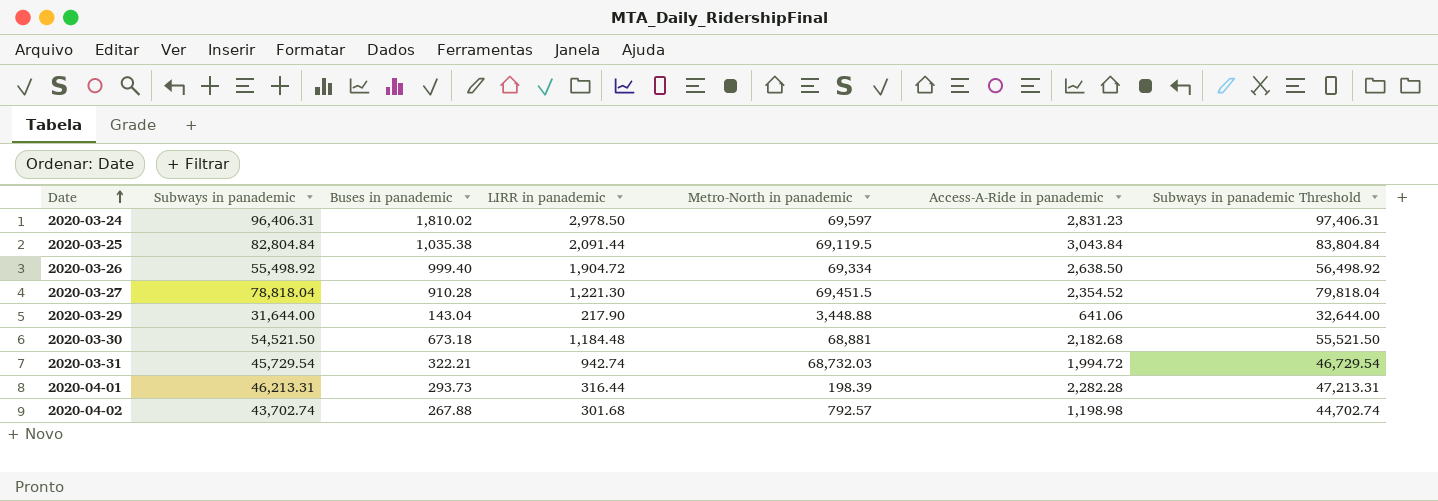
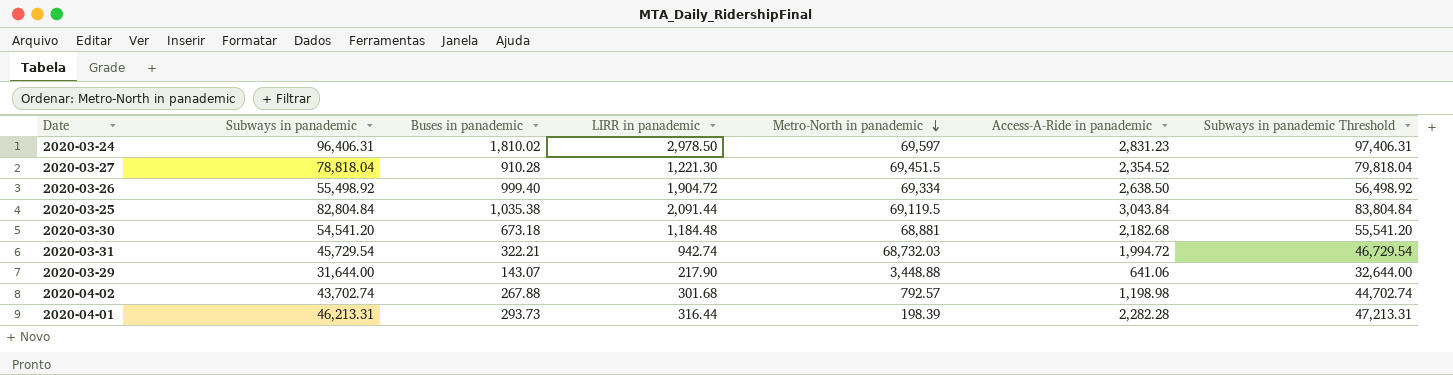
row order: Date ascending -> Metro-North in panademic descending
2020-03-30 | Subways in panademic: 54,521.50 -> 54,541.20
2020-03-30 | Subways in panademic Threshold: 55,521.50 -> 55,541.20
2020-03-29 | Buses in panademic: 143.04 -> 143.07

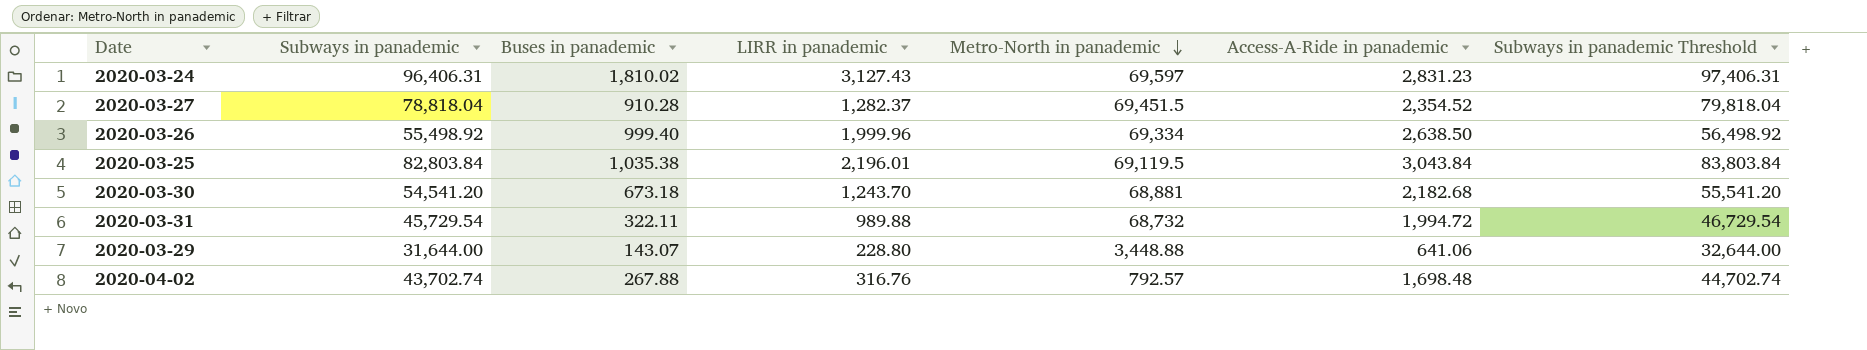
row 2020-04-01: 46,213.31 | 293.73 | 316.44 | 198.39 | 2,282.28 | 47,213.31 -> none
2020-03-24 | LIRR in panademic: 2,978.50 -> 3,127.43
2020-03-27 | LIRR in panademic: 1,221.30 -> 1,282.37
2020-03-26 | LIRR in panademic: 1,904.72 -> 1,999.96
2020-03-25 | Subways in panademic: 82,804.84 -> 82,803.84
2020-03-25 | LIRR in panademic: 2,091.44 -> 2,196.01
2020-03-25 | Subways in panademic Threshold: 83,804.84 -> 83,803.84
2020-03-30 | LIRR in panademic: 1,184.48 -> 1,243.70
2020-03-31 | Buses in panademic: 322.21 -> 322.11
2020-03-31 | LIRR in panademic: 942.74 -> 989.88
2020-03-31 | Metro-North in panademic: 68,732.03 -> 68,732
2020-03-29 | LIRR in panademic: 217.90 -> 228.80
2020-04-02 | LIRR in panademic: 301.68 -> 316.76
2020-04-02 | Access-A-Ride in panademic: 1,198.98 -> 1,698.48

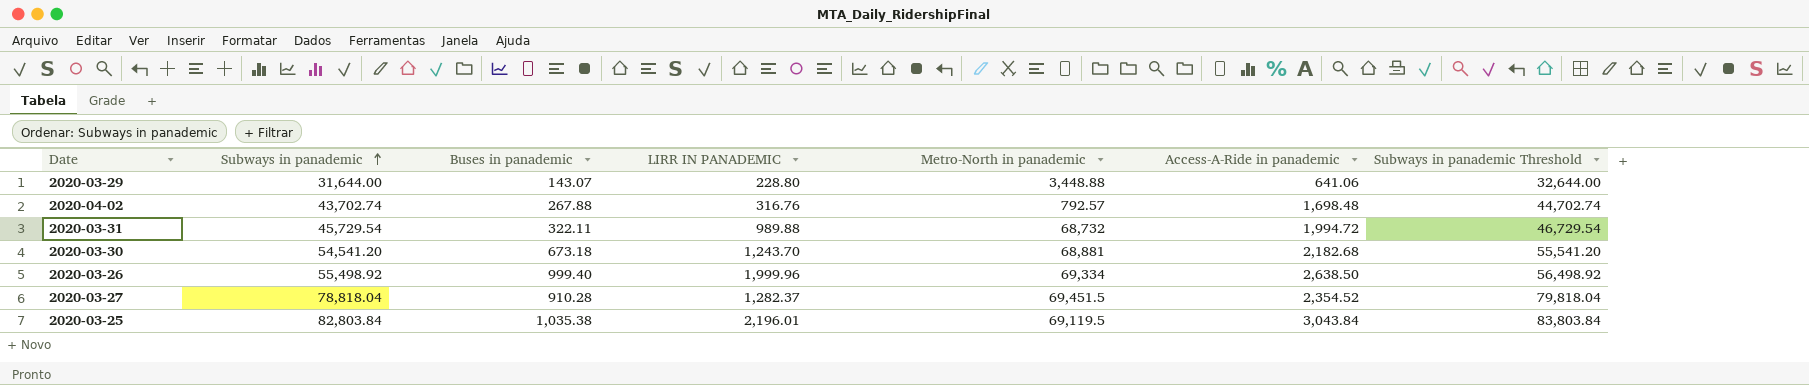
row order: Metro-North in panademic descending -> Subways in panademic ascending
column name: LIRR in panademic -> LIRR IN PANADEMIC
row 2020-03-24: 96,406.31 | 1,810.02 | 3,127.43 | 69,597 | 2,831.23 | 97,406.31 -> none

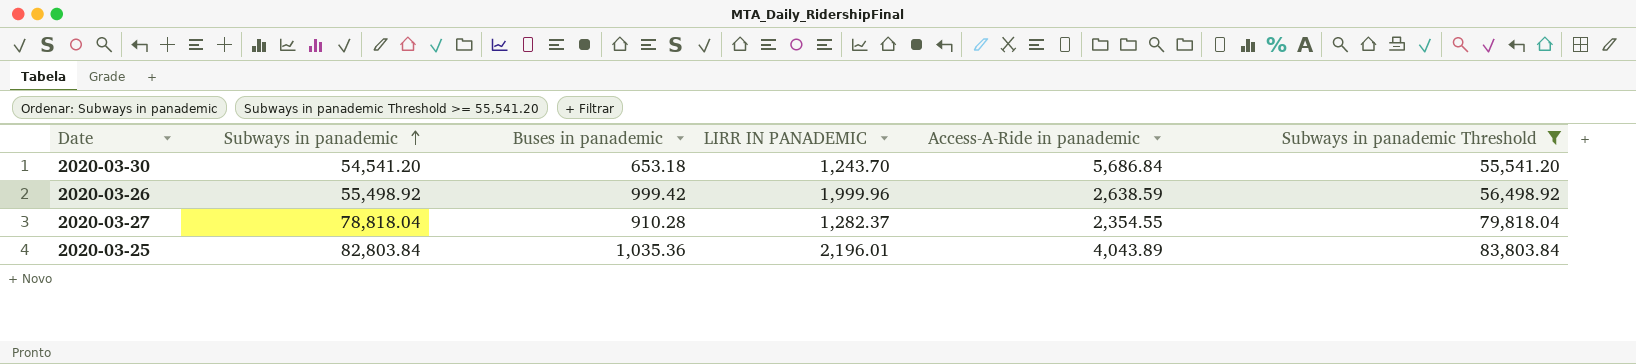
filter: none -> Subways in panademic Threshold >= 55,541.20
column Metro-North in panademic | position: 5 -> none
2020-03-30 | Buses in panademic: 673.18 -> 653.18
2020-03-30 | Access-A-Ride in panademic: 2,182.68 -> 5,686.84
2020-03-26 | Buses in panademic: 999.40 -> 999.42
2020-03-26 | Access-A-Ride in panademic: 2,638.50 -> 2,638.59
2020-03-27 | Access-A-Ride in panademic: 2,354.52 -> 2,354.55
2020-03-25 | Buses in panademic: 1,035.38 -> 1,035.36
2020-03-25 | Access-A-Ride in panademic: 3,043.84 -> 4,043.89

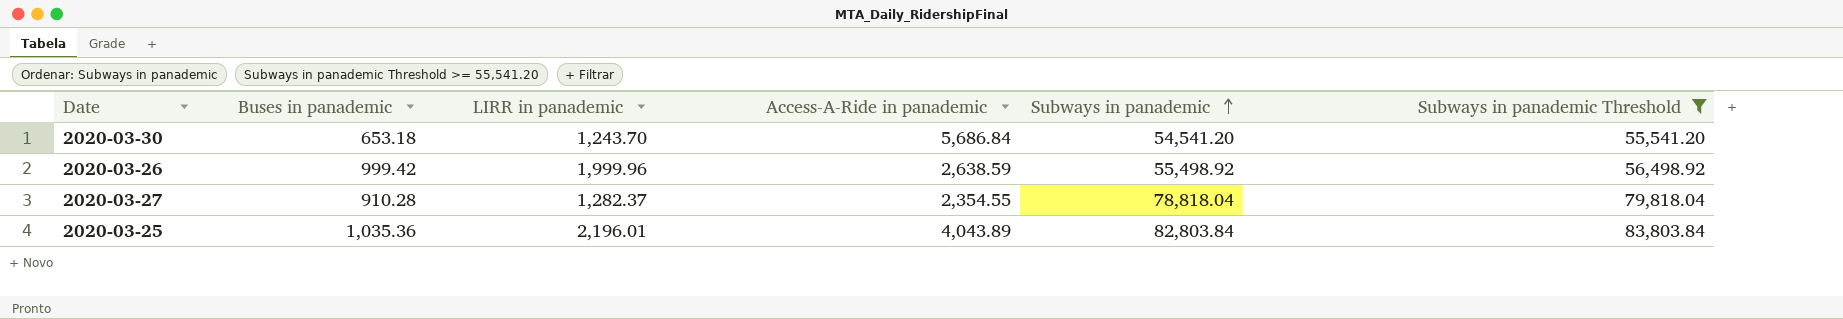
column name: LIRR IN PANADEMIC -> LIRR in panademic
column Subways in panademic | position: 2 -> 5

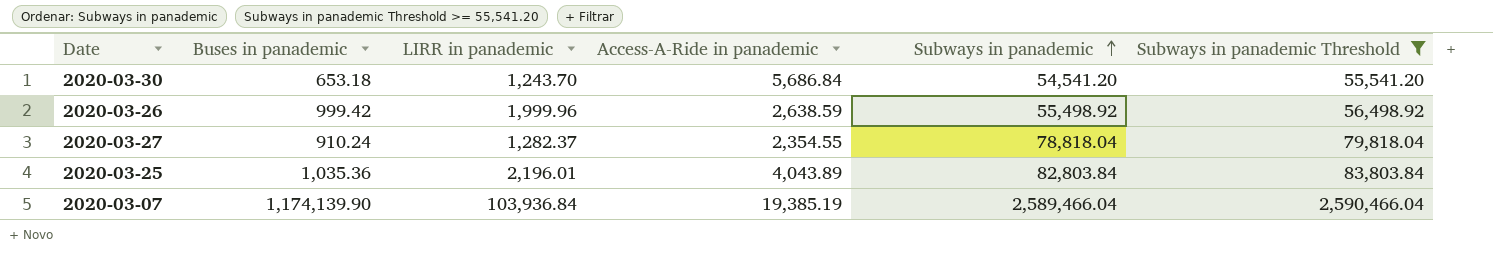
2020-03-27 | Buses in panademic: 910.28 -> 910.24
row 2020-03-07: none -> 1,174,139.90 | 103,936.84 | 19,385.19 | 2,589,466.04 | 2,590,466.04

